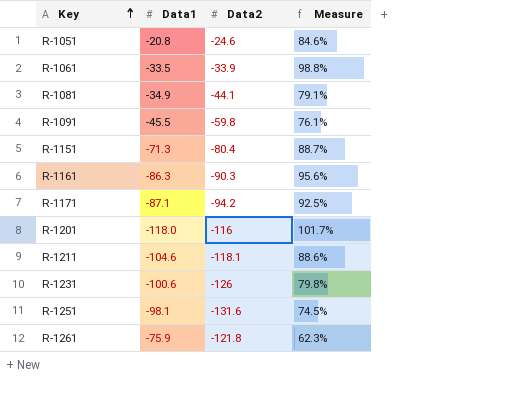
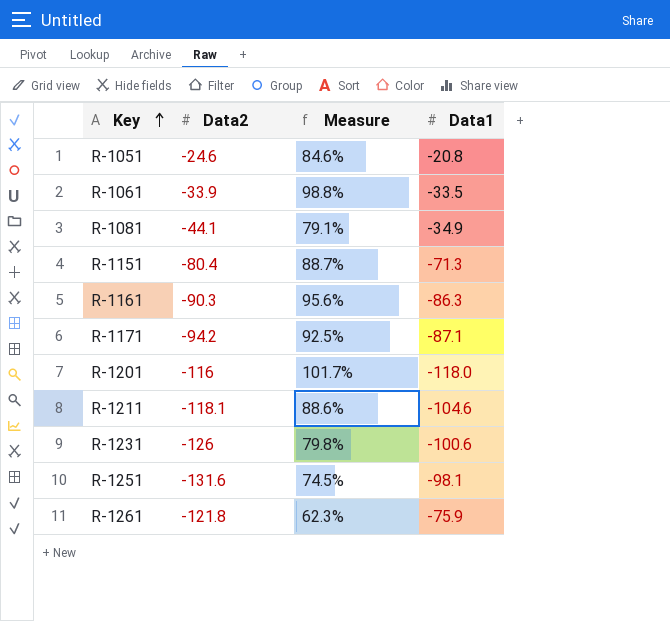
column Data1 | position: 2 -> 4
row R-1091: -45.5 | -59.8 | 76.1% -> none

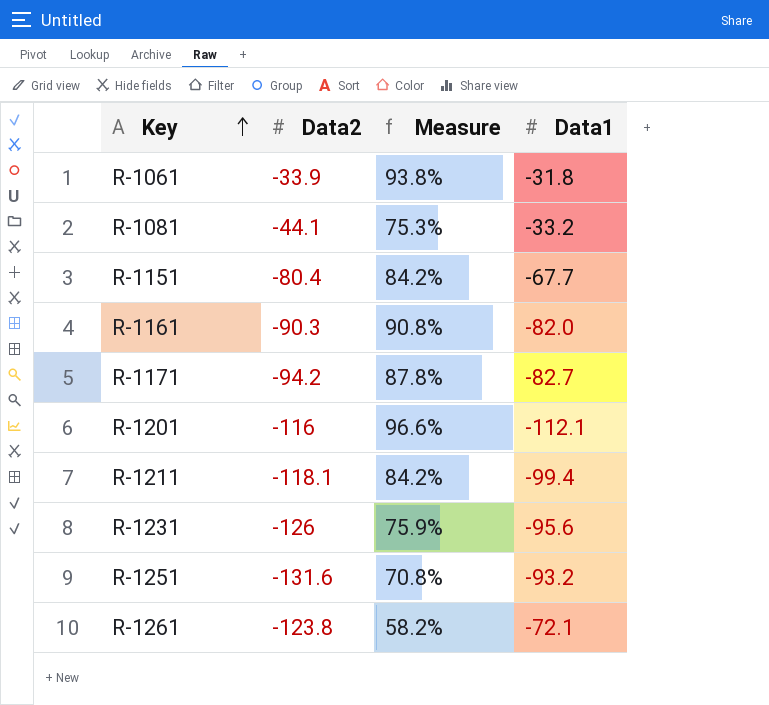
row R-1051: -24.6 | 84.6% | -20.8 -> none
R-1061 | Measure: 98.8% -> 93.8%
R-1061 | Data1: -33.5 -> -31.8
R-1081 | Measure: 79.1% -> 75.3%
R-1081 | Data1: -34.9 -> -33.2
R-1151 | Measure: 88.7% -> 84.2%
R-1151 | Data1: -71.3 -> -67.7
R-1161 | Measure: 95.6% -> 90.8%
R-1161 | Data1: -86.3 -> -82.0
R-1171 | Measure: 92.5% -> 87.8%
R-1171 | Data1: -87.1 -> -82.7
R-1201 | Measure: 101.7% -> 96.6%
R-1201 | Data1: -118.0 -> -112.1
R-1211 | Measure: 88.6% -> 84.2%
R-1211 | Data1: -104.6 -> -99.4
R-1231 | Measure: 79.8% -> 75.9%
R-1231 | Data1: -100.6 -> -95.6
R-1251 | Measure: 74.5% -> 70.8%
R-1251 | Data1: -98.1 -> -93.2
R-1261 | Data2: -121.8 -> -123.8
R-1261 | Measure: 62.3% -> 58.2%
R-1261 | Data1: -75.9 -> -72.1

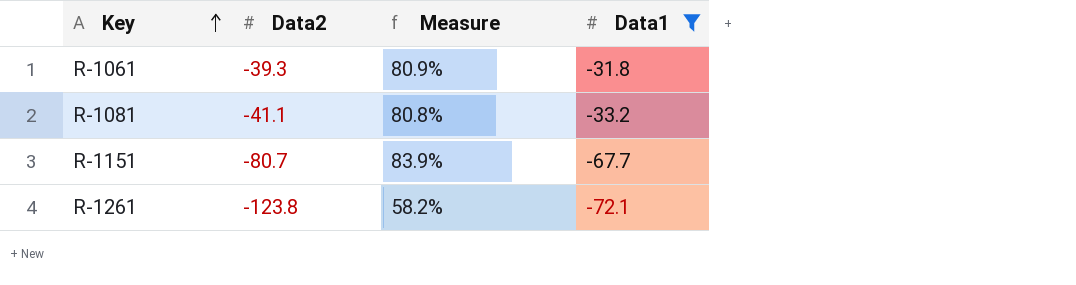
filter: none -> Data1 >= -72.1
R-1061 | Data2: -33.9 -> -39.3
R-1061 | Measure: 93.8% -> 80.9%
R-1081 | Data2: -44.1 -> -41.1
R-1081 | Measure: 75.3% -> 80.8%
R-1151 | Data2: -80.4 -> -80.7
R-1151 | Measure: 84.2% -> 83.9%

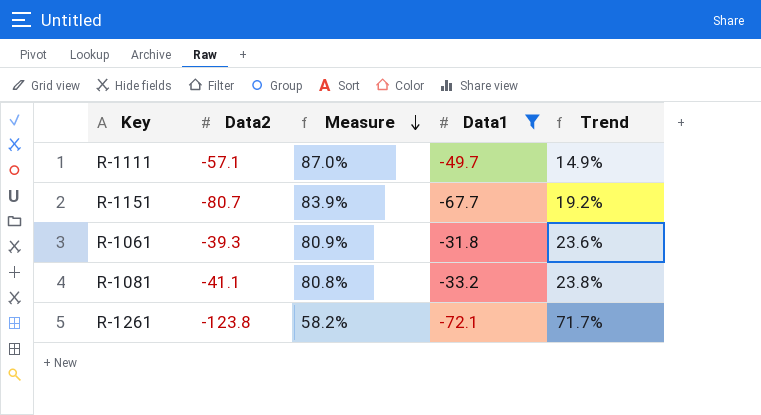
row order: Key ascending -> Measure descending
column Trend | formula: none -> ([Data2] - [Data1]) / [Data1]
row R-1111: none -> -57.1 | 87.0% | -49.7 | 14.9%

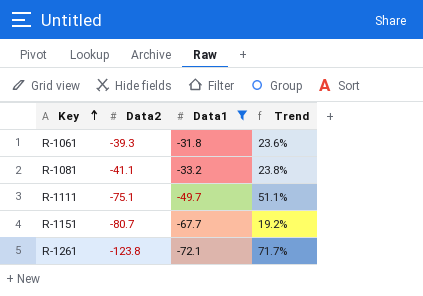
row order: Measure descending -> Key ascending
column Measure | formula: [Data1] / [Data2] -> none
R-1111 | Data2: -57.1 -> -75.1
R-1111 | Trend: 14.9% -> 51.1%

